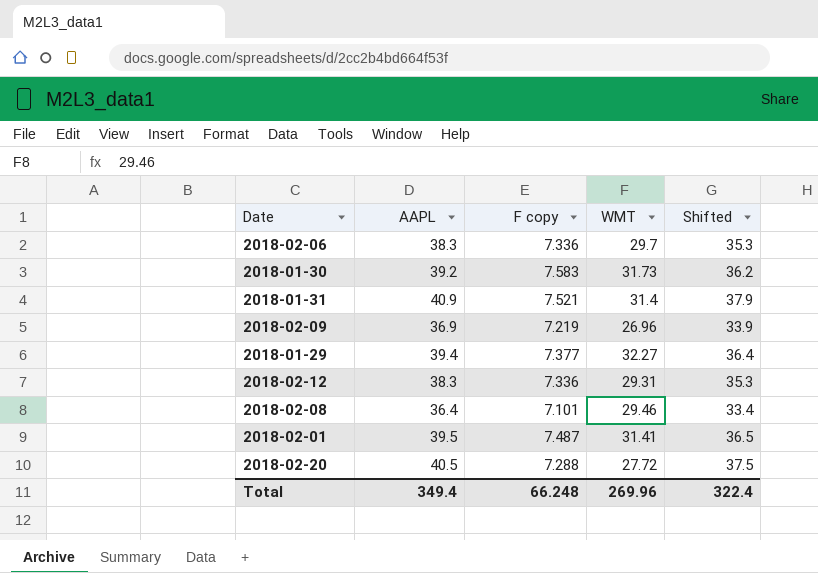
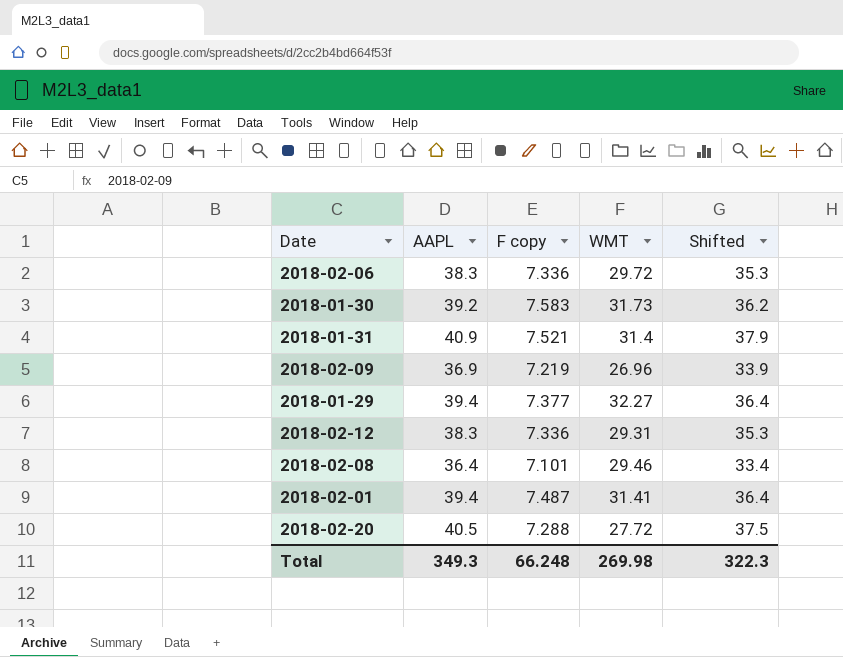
2018-02-06 | WMT: 29.7 -> 29.72
2018-02-01 | AAPL: 39.5 -> 39.4
2018-02-01 | Shifted: 36.5 -> 36.4
Total | AAPL: 349.4 -> 349.3
Total | WMT: 269.96 -> 269.98
Total | Shifted: 322.4 -> 322.3

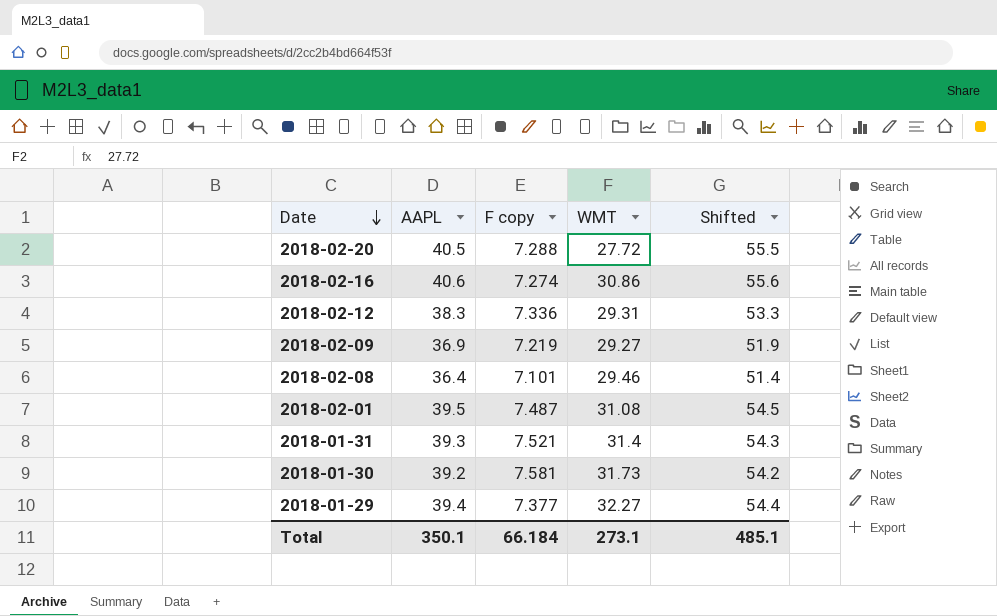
row order: none -> Date descending
column Shifted | formula: [AAPL] - 3 -> [AAPL] + 15
row 2018-02-06: 38.3 | 7.336 | 29.72 | 35.3 -> none
row 2018-02-16: none -> 40.6 | 7.274 | 30.86 | 55.6
2018-02-09 | WMT: 26.96 -> 29.27
2018-02-01 | AAPL: 39.4 -> 39.5
2018-02-01 | WMT: 31.41 -> 31.08
2018-01-31 | AAPL: 40.9 -> 39.3
2018-01-30 | F copy: 7.583 -> 7.581
Total | AAPL: 349.3 -> 350.1
Total | F copy: 66.248 -> 66.184
Total | WMT: 269.98 -> 273.1
Total | Shifted: 322.3 -> 485.1

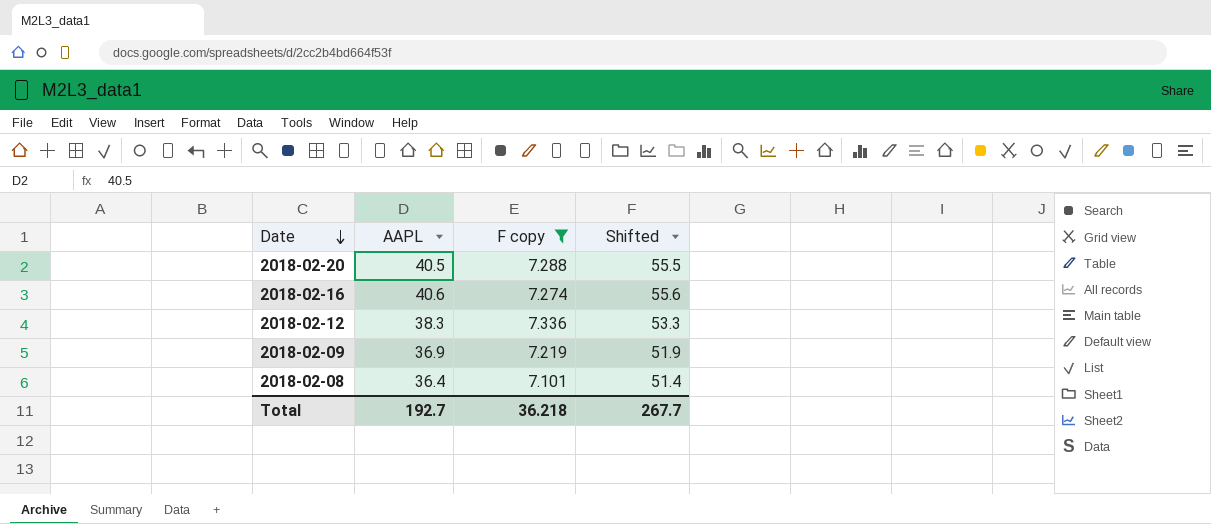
filter: none -> F copy <= 7.336
column WMT | position: 4 -> none
Total | AAPL: 350.1 -> 192.7
Total | F copy: 66.184 -> 36.218
Total | Shifted: 485.1 -> 267.7

